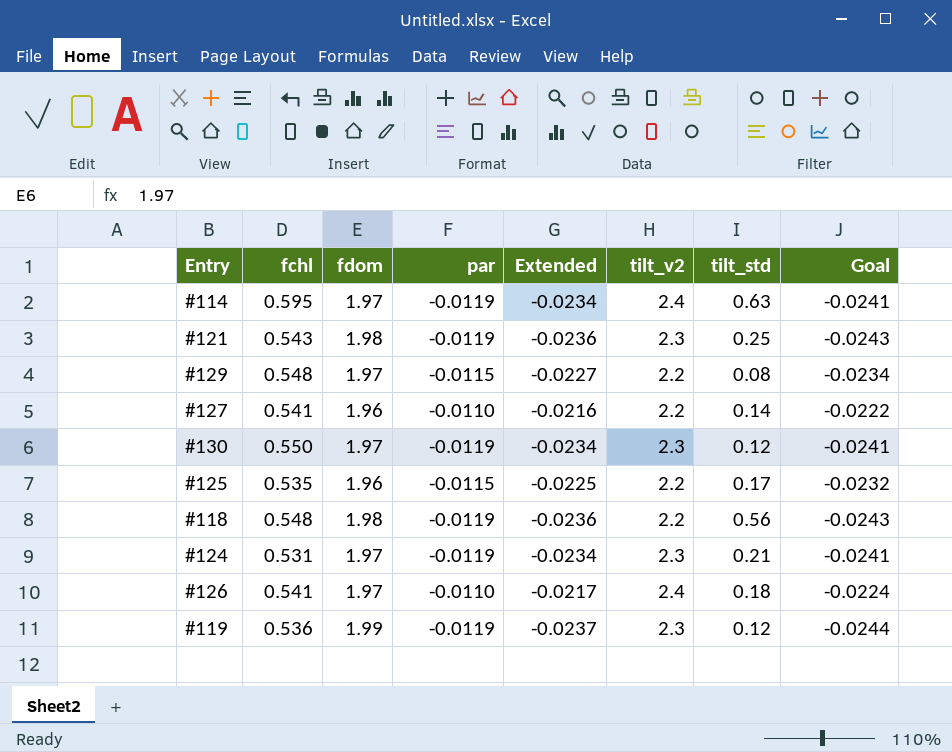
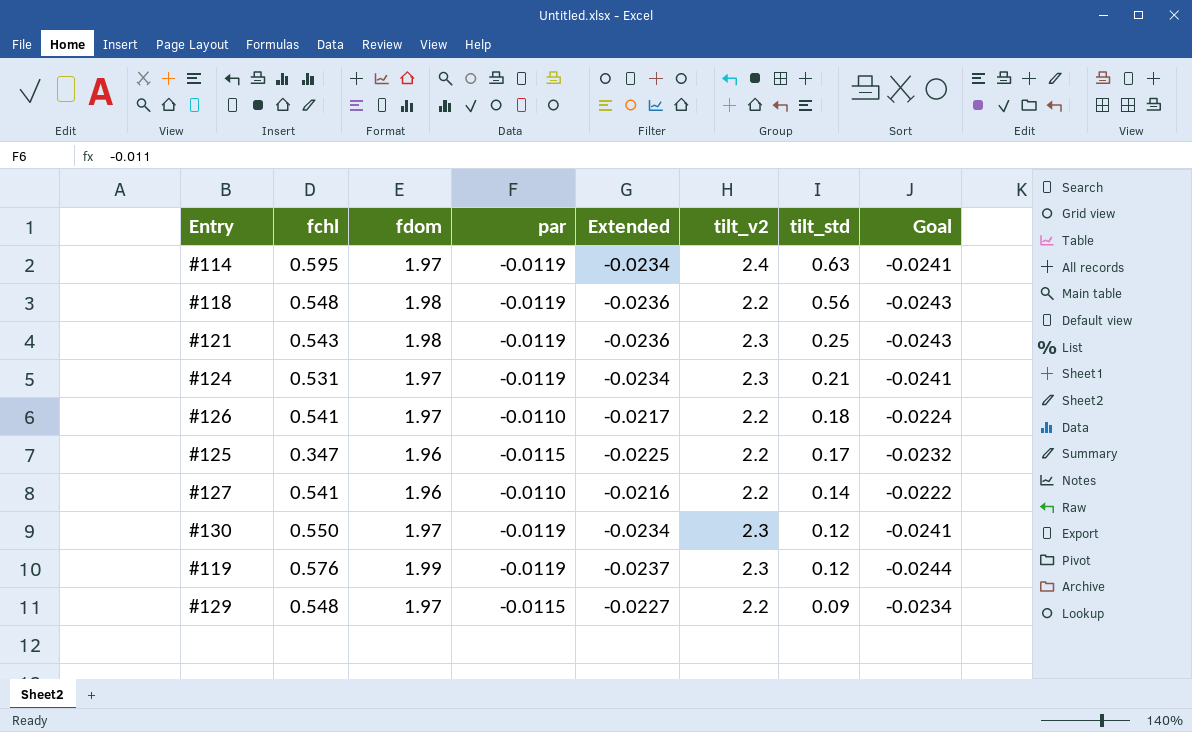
row order: none -> tilt_std descending
#126 | tilt_v2: 2.4 -> 2.2
#125 | fchl: 0.535 -> 0.347
#119 | fchl: 0.536 -> 0.576
#129 | tilt_std: 0.08 -> 0.09

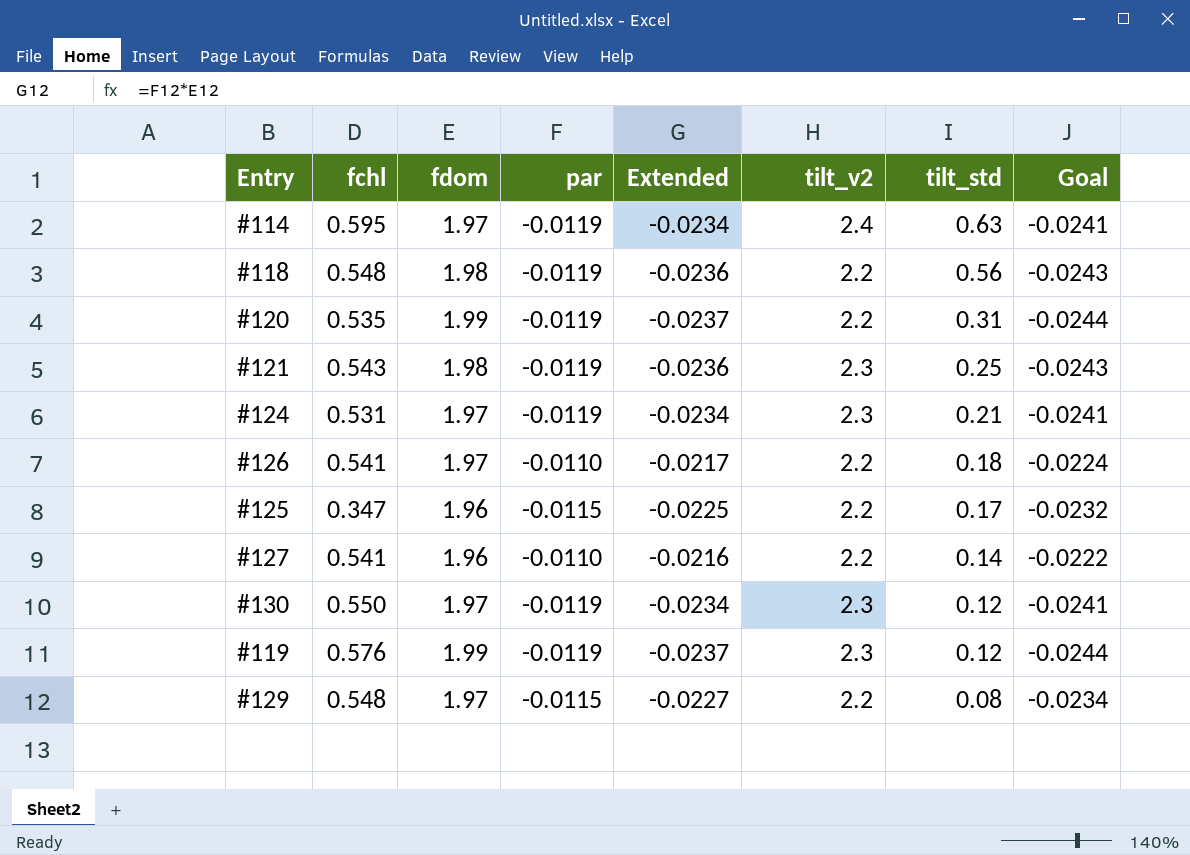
row #120: none -> 0.535 | 1.99 | -0.0119 | -0.0237 | 2.2 | 0.31 | -0.0244
#129 | tilt_std: 0.09 -> 0.08

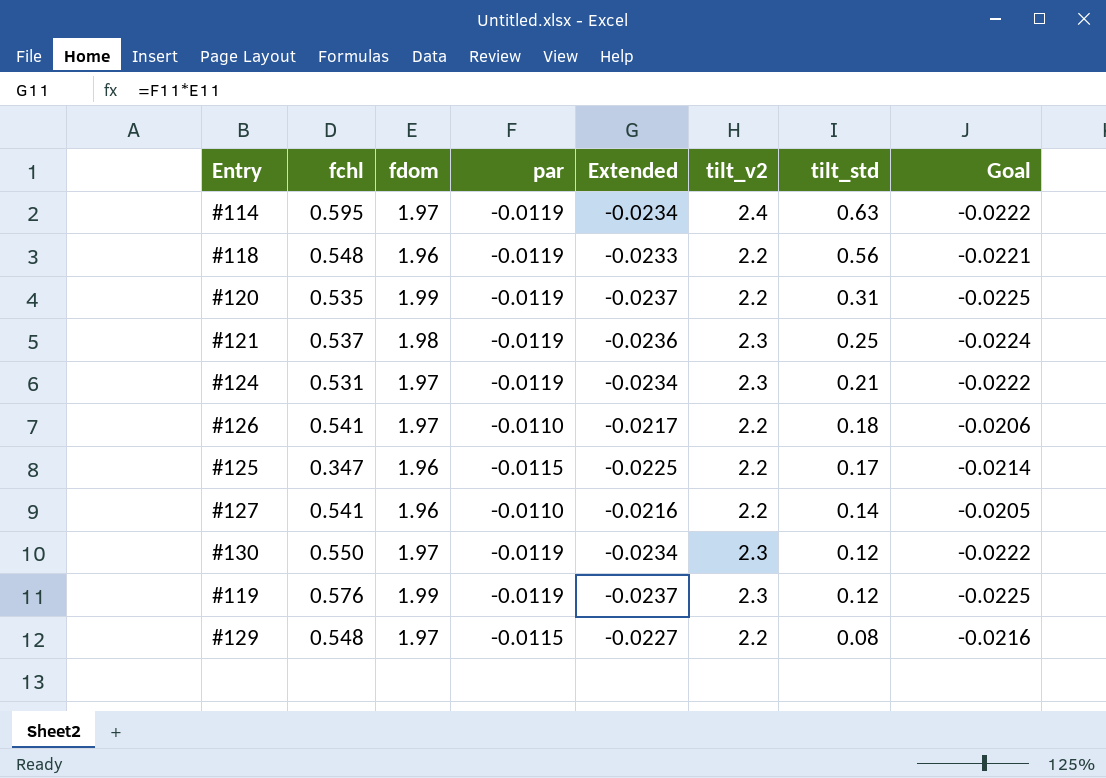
column Goal | formula: [Extended] * 1.03 -> [Extended] * 0.95
#118 | fdom: 1.98 -> 1.96
#118 | Extended: -0.0236 -> -0.0233
#121 | fchl: 0.543 -> 0.537

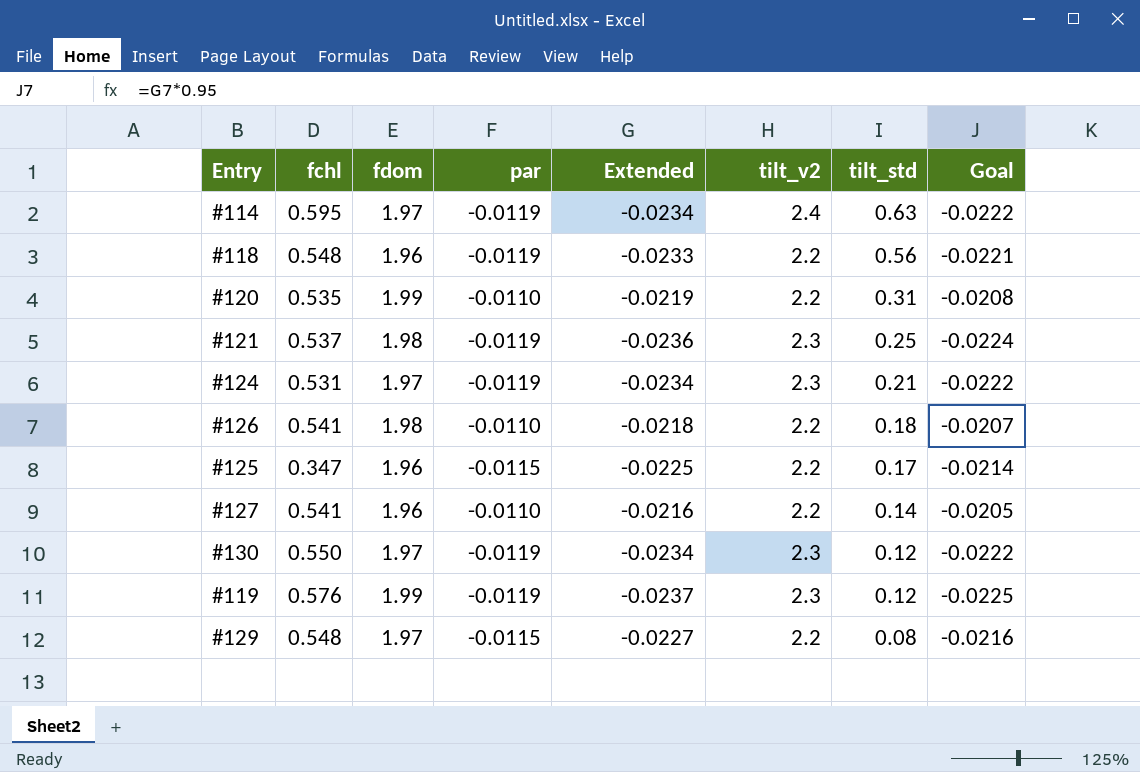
#120 | par: -0.0119 -> -0.0110
#120 | Extended: -0.0237 -> -0.0219
#120 | Goal: -0.0225 -> -0.0208
#126 | fdom: 1.97 -> 1.98
#126 | Extended: -0.0217 -> -0.0218
#126 | Goal: -0.0206 -> -0.0207

